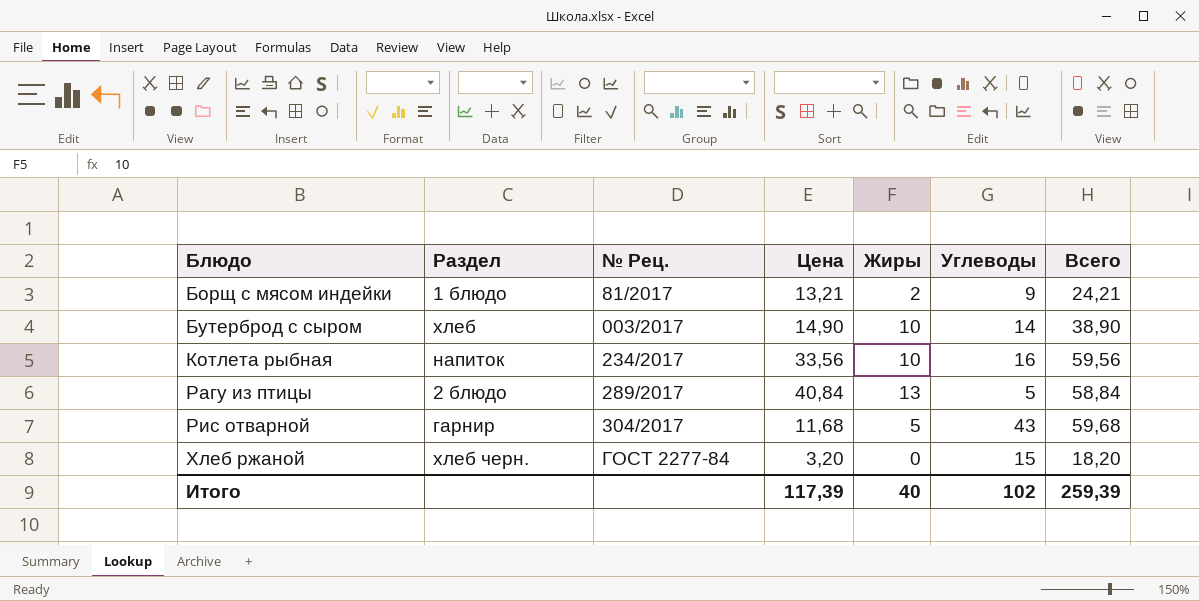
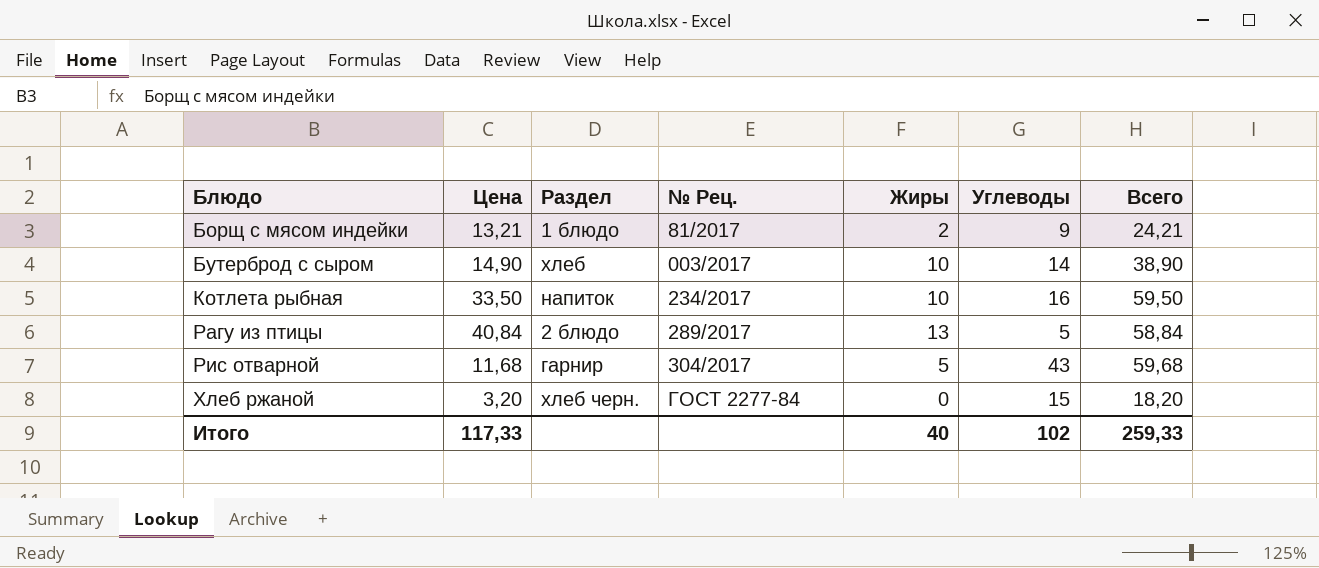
column Цена | position: 4 -> 2
Котлета рыбная | Цена: 33,56 -> 33,50
Котлета рыбная | Всего: 59,56 -> 59,50
Итого | Цена: 117,39 -> 117,33
Итого | Всего: 259,39 -> 259,33

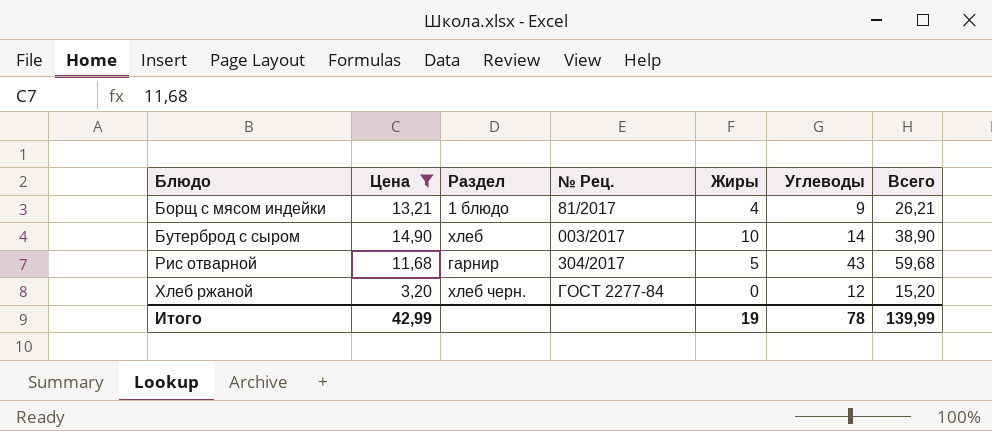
filter: none -> Цена <= 14,90
Борщ с мясом индейки | Жиры: 2 -> 4
Борщ с мясом индейки | Всего: 24,21 -> 26,21
Хлеб ржаной | Углеводы: 15 -> 12
Хлеб ржаной | Всего: 18,20 -> 15,20
Итого | Цена: 117,33 -> 42,99
Итого | Жиры: 40 -> 19
Итого | Углеводы: 102 -> 78
Итого | Всего: 259,33 -> 139,99

